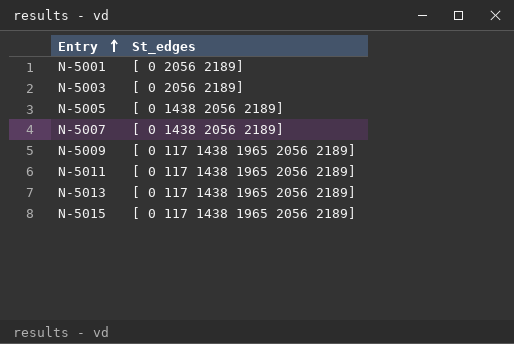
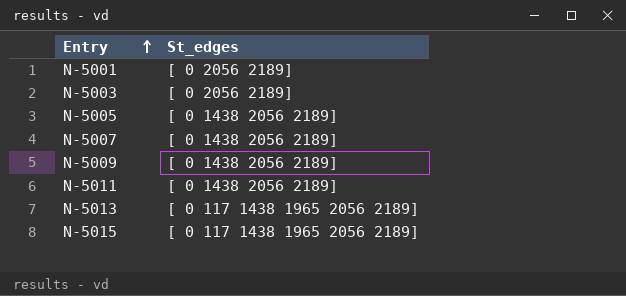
N-5009 | St_edges: [ 0 117 1438 1965 2056 2189] -> [ 0 1438 2056 2189]
N-5011 | St_edges: [ 0 117 1438 1965 2056 2189] -> [ 0 1438 2056 2189]

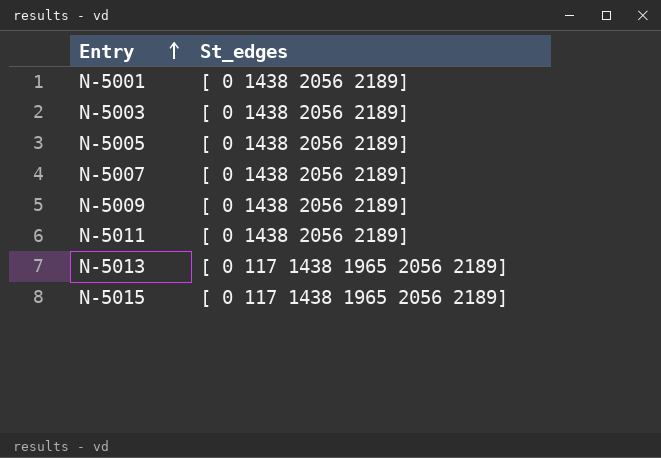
N-5001 | St_edges: [ 0 2056 2189] -> [ 0 1438 2056 2189]
N-5003 | St_edges: [ 0 2056 2189] -> [ 0 1438 2056 2189]

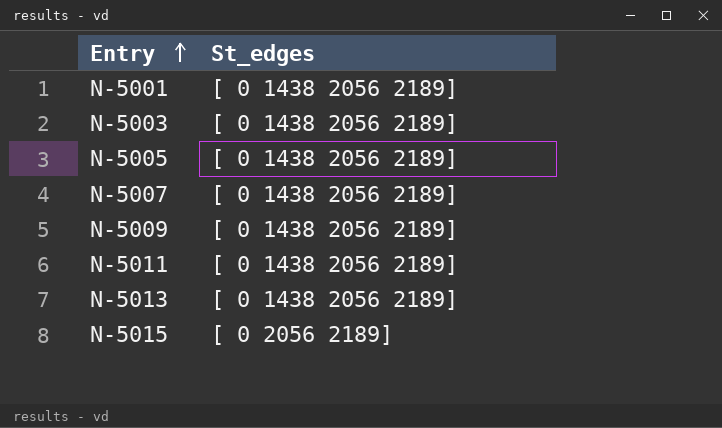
N-5013 | St_edges: [ 0 117 1438 1965 2056 2189] -> [ 0 1438 2056 2189]
N-5015 | St_edges: [ 0 117 1438 1965 2056 2189] -> [ 0 2056 2189]

